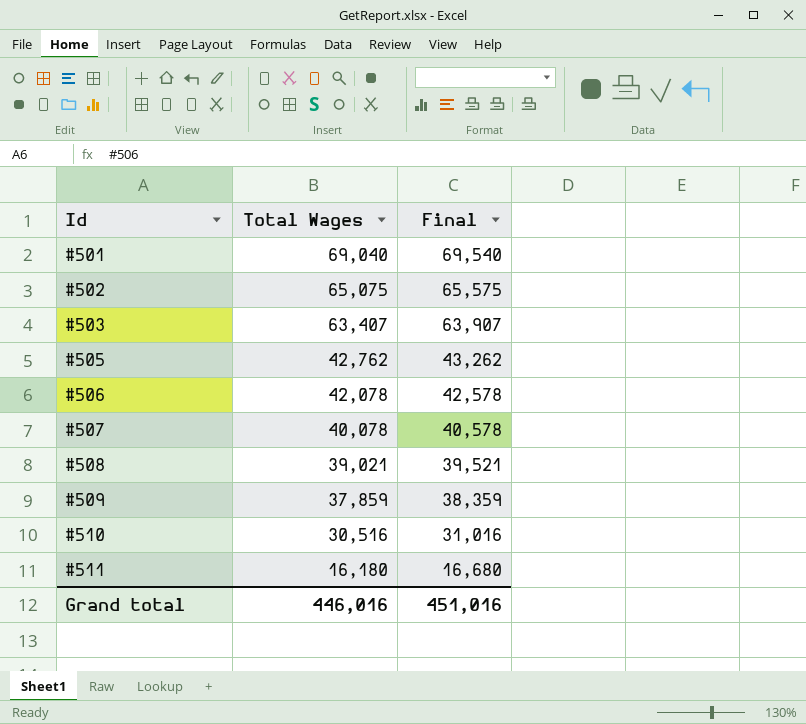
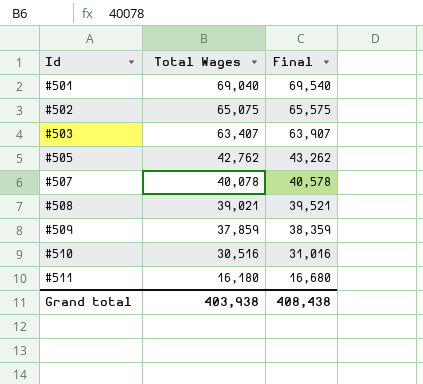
row #506: 42,078 | 42,578 -> none
Grand total | Total Wages: 446,016 -> 403,938
Grand total | Final: 451,016 -> 408,438

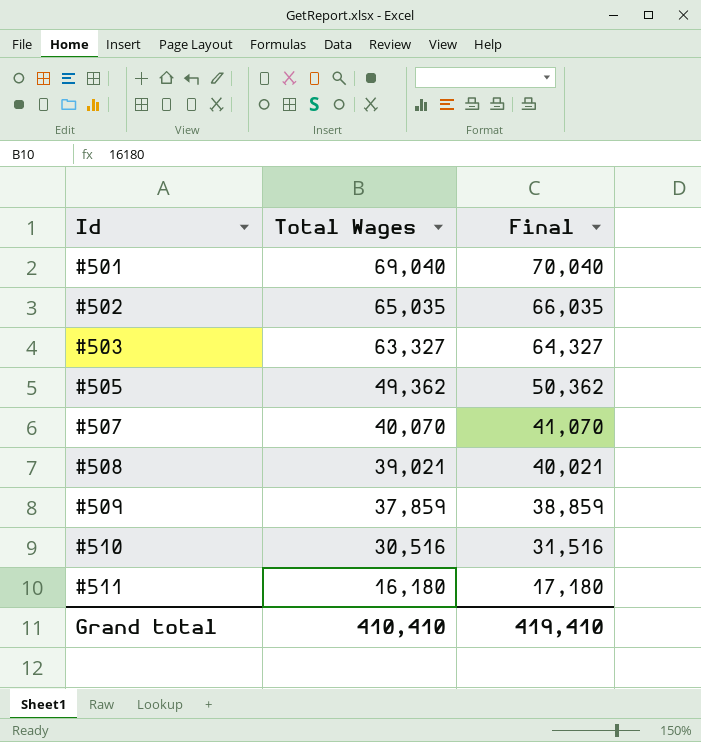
column Final | formula: [Total Wages] + 500 -> [Total Wages] + 1000
#502 | Total Wages: 65,075 -> 65,035
#503 | Total Wages: 63,407 -> 63,327
#505 | Total Wages: 42,762 -> 49,362
#507 | Total Wages: 40,078 -> 40,070
Grand total | Total Wages: 403,938 -> 410,410
Grand total | Final: 408,438 -> 419,410

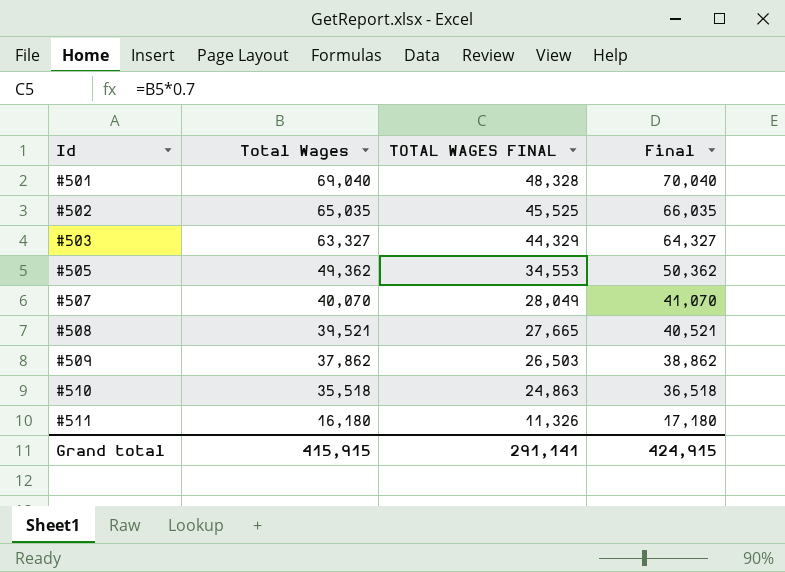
column TOTAL WAGES FINAL | formula: none -> [Total Wages] * 0.7
#508 | Total Wages: 39,021 -> 39,521
#508 | Final: 40,021 -> 40,521
#509 | Total Wages: 37,859 -> 37,862
#509 | Final: 38,859 -> 38,862
#510 | Total Wages: 30,516 -> 35,518
#510 | Final: 31,516 -> 36,518
Grand total | Total Wages: 410,410 -> 415,915
Grand total | Final: 419,410 -> 424,915

